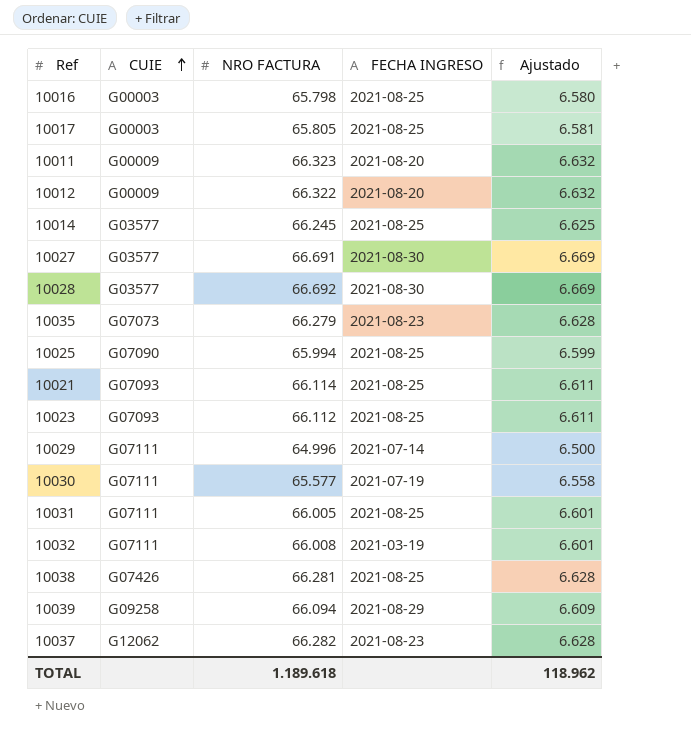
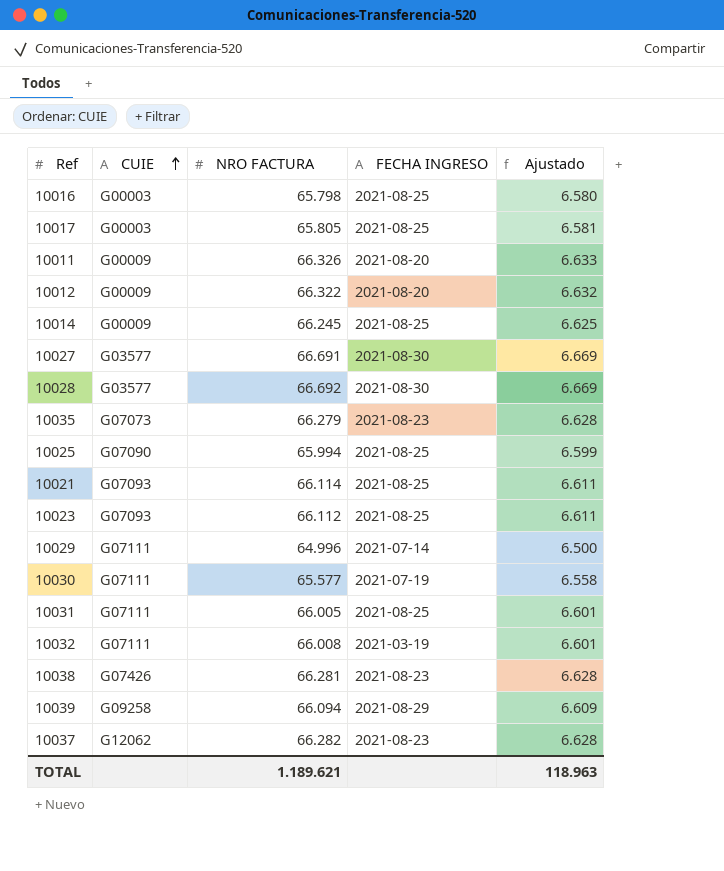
10011 | NRO FACTURA: 66.323 -> 66.326
10011 | Ajustado: 6.632 -> 6.633
10014 | CUIE: G03577 -> G00009
10038 | FECHA INGRESO: 2021-08-25 -> 2021-08-23
TOTAL | NRO FACTURA: 1.189.618 -> 1.189.621
TOTAL | Ajustado: 118.962 -> 118.963

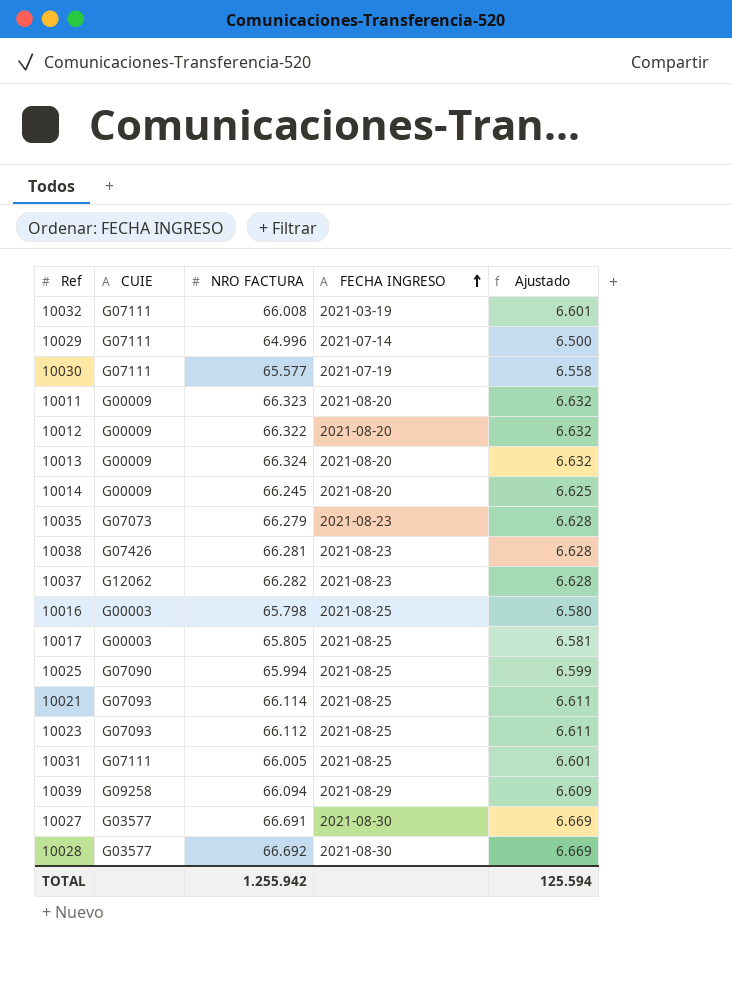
row order: CUIE ascending -> FECHA INGRESO ascending
10011 | NRO FACTURA: 66.326 -> 66.323
10011 | Ajustado: 6.633 -> 6.632
row 10013: none -> G00009 | 66.324 | 2021-08-20 | 6.632
10014 | FECHA INGRESO: 2021-08-25 -> 2021-08-20
TOTAL | NRO FACTURA: 1.189.621 -> 1.255.942
TOTAL | Ajustado: 118.963 -> 125.594

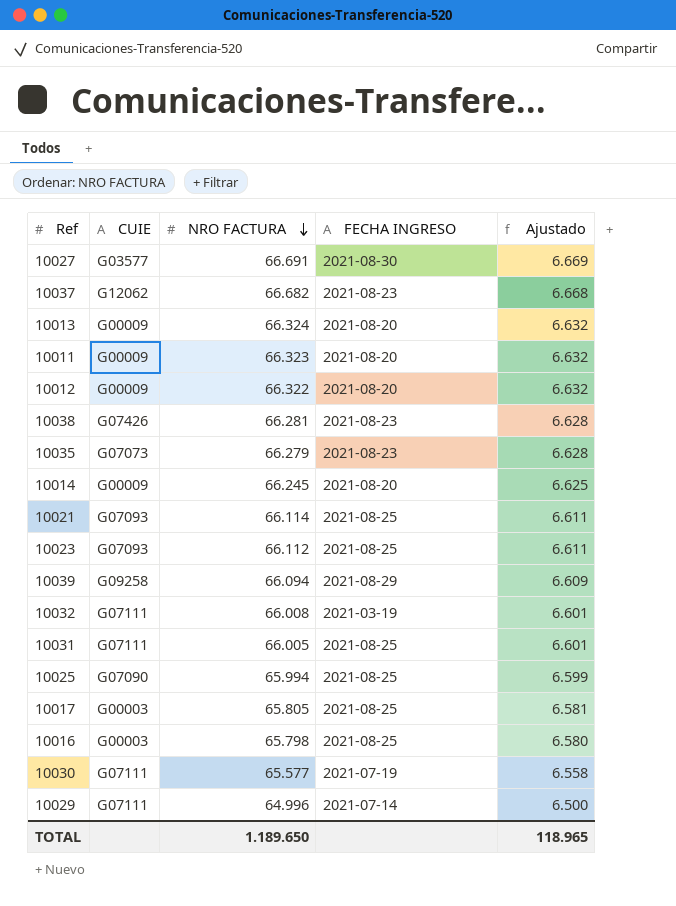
row order: FECHA INGRESO ascending -> NRO FACTURA descending
row 10028: G03577 | 66.692 | 2021-08-30 | 6.669 -> none
10037 | NRO FACTURA: 66.282 -> 66.682
10037 | Ajustado: 6.628 -> 6.668
TOTAL | NRO FACTURA: 1.255.942 -> 1.189.650
TOTAL | Ajustado: 125.594 -> 118.965

